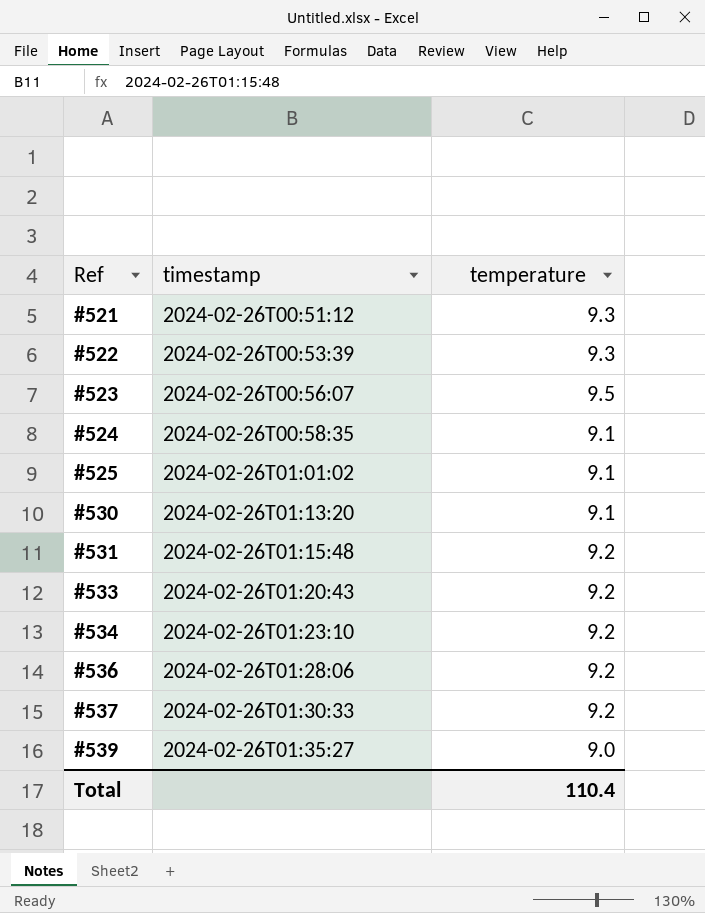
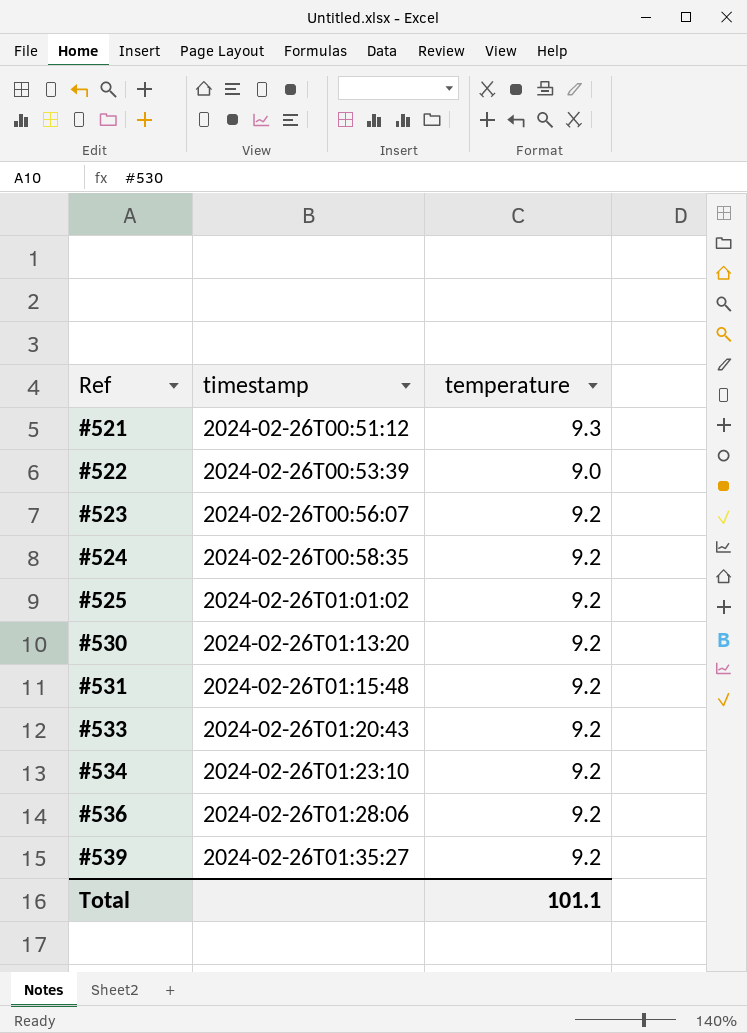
row #537: 2024-02-26T01:30:33 | 9.2 -> none
#522 | temperature: 9.3 -> 9.0
#523 | temperature: 9.5 -> 9.2
#524 | temperature: 9.1 -> 9.2
#525 | temperature: 9.1 -> 9.2
#530 | temperature: 9.1 -> 9.2
#539 | temperature: 9.0 -> 9.2
Total | temperature: 110.4 -> 101.1

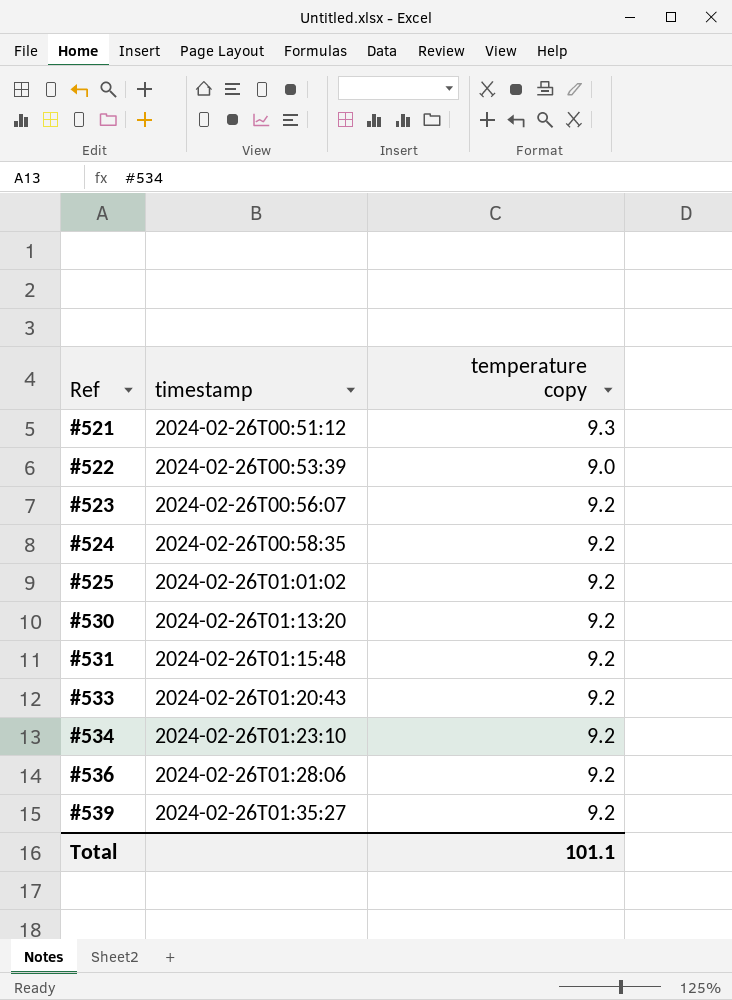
column name: temperature -> temperature copy

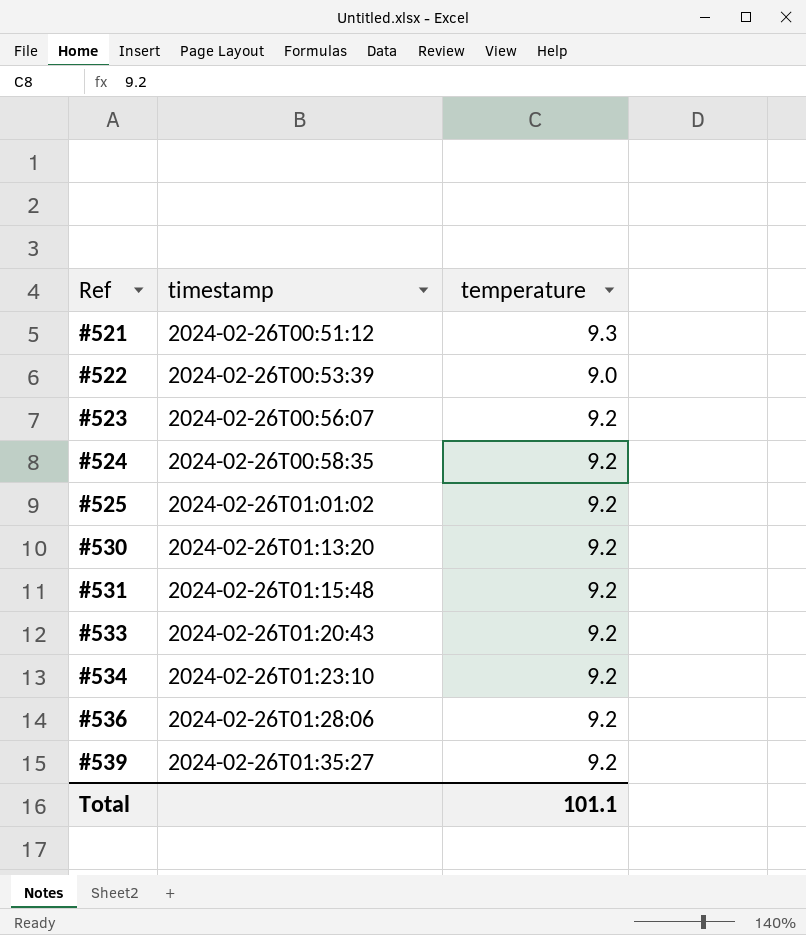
column name: temperature copy -> temperature

